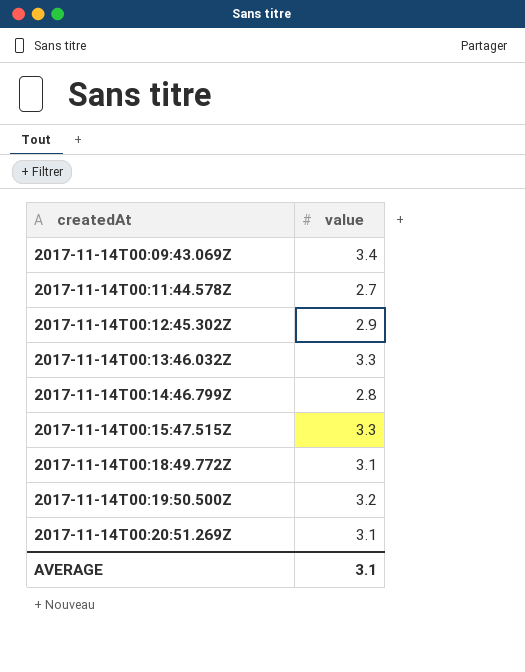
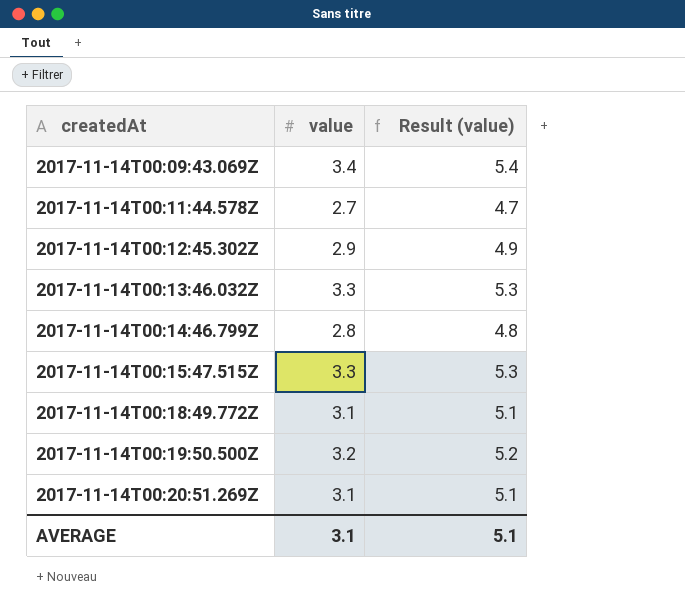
column Result (value) | formula: none -> [value] + 2

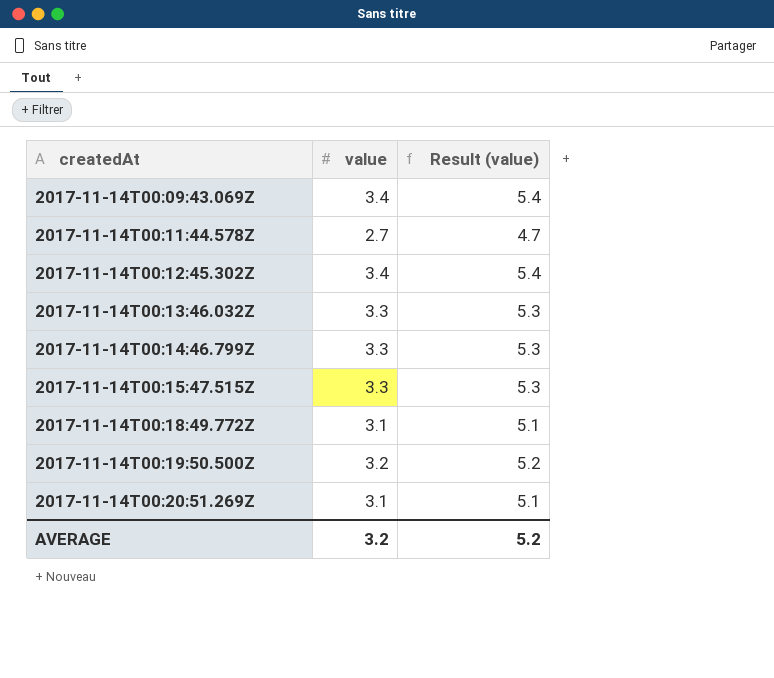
2017-11-14T00:12:45.302Z | value: 2.9 -> 3.4
2017-11-14T00:12:45.302Z | Result (value): 4.9 -> 5.4
2017-11-14T00:14:46.799Z | value: 2.8 -> 3.3
2017-11-14T00:14:46.799Z | Result (value): 4.8 -> 5.3
AVERAGE | value: 3.1 -> 3.2
AVERAGE | Result (value): 5.1 -> 5.2

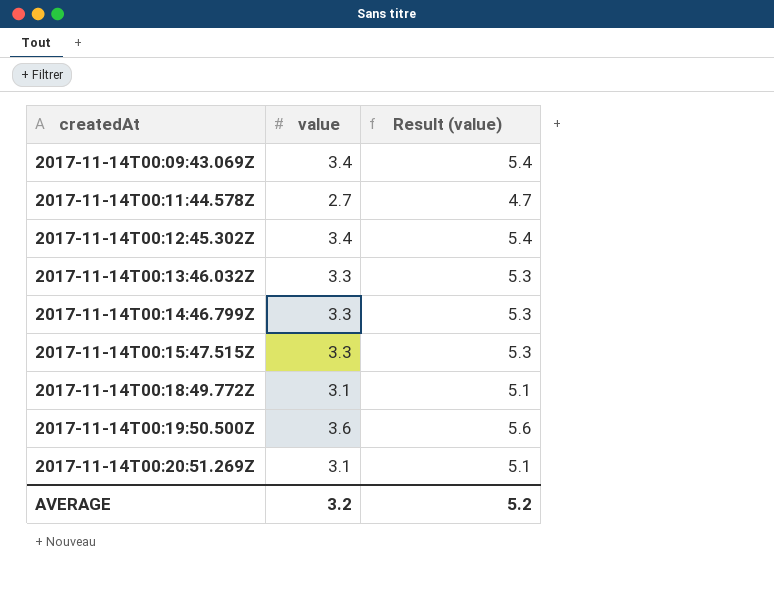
2017-11-14T00:19:50.500Z | value: 3.2 -> 3.6
2017-11-14T00:19:50.500Z | Result (value): 5.2 -> 5.6

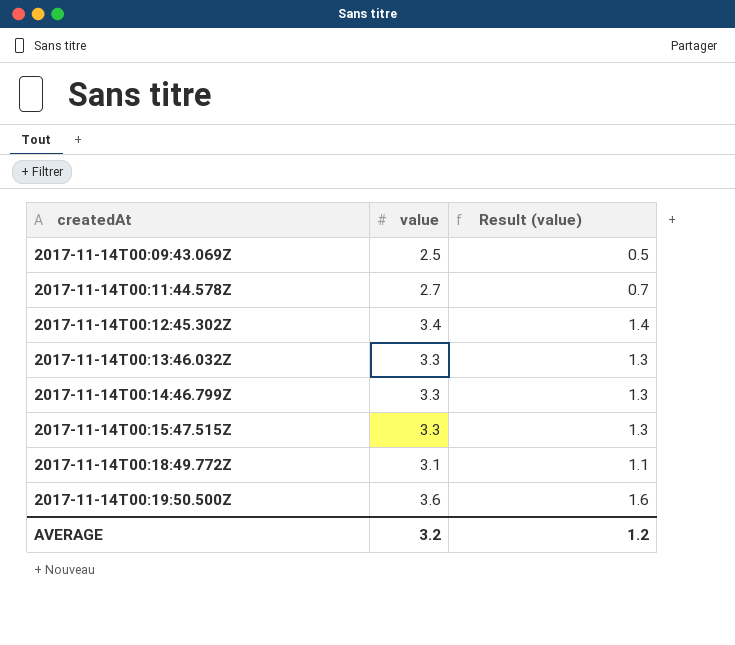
column Result (value) | formula: [value] + 2 -> [value] - 2
row 2017-11-14T00:20:51.269Z: 3.1 | 5.1 -> none
2017-11-14T00:09:43.069Z | value: 3.4 -> 2.5
AVERAGE | Result (value): 5.2 -> 1.2

